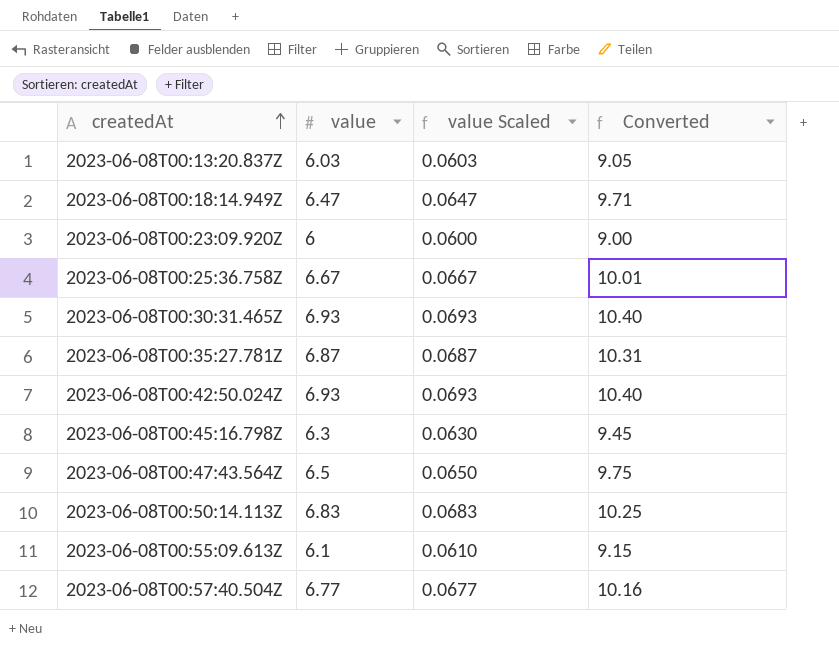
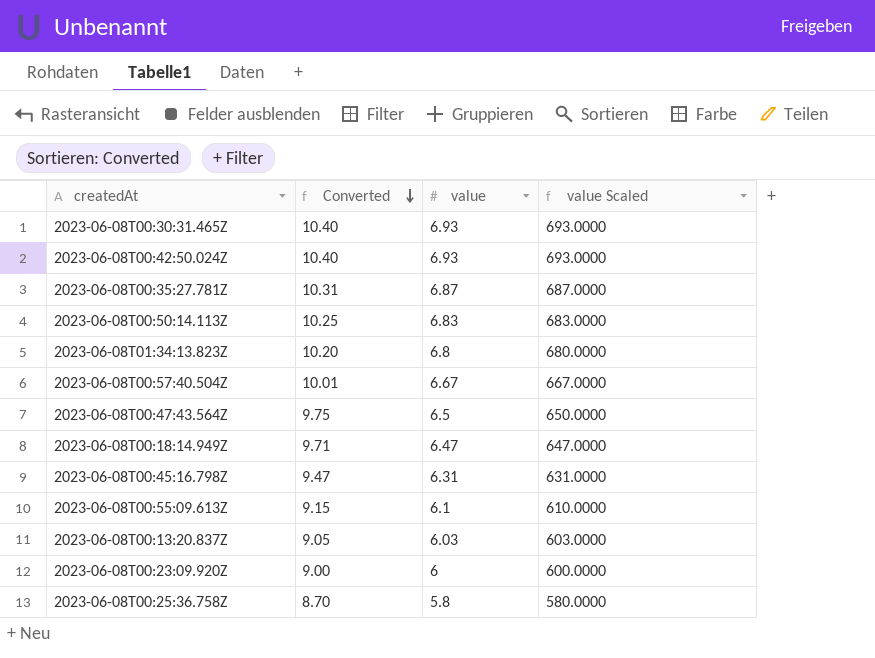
row order: createdAt ascending -> Converted descending
column Converted | position: 4 -> 2
column value Scaled | formula: [value] * 0.01 -> [value] * 100
row 2023-06-08T01:34:13.823Z: none -> 10.20 | 6.8 | 680.0000
2023-06-08T00:57:40.504Z | Converted: 10.16 -> 10.01
2023-06-08T00:57:40.504Z | value: 6.77 -> 6.67
2023-06-08T00:45:16.798Z | Converted: 9.45 -> 9.47
2023-06-08T00:45:16.798Z | value: 6.3 -> 6.31
2023-06-08T00:25:36.758Z | Converted: 10.01 -> 8.70
2023-06-08T00:25:36.758Z | value: 6.67 -> 5.8

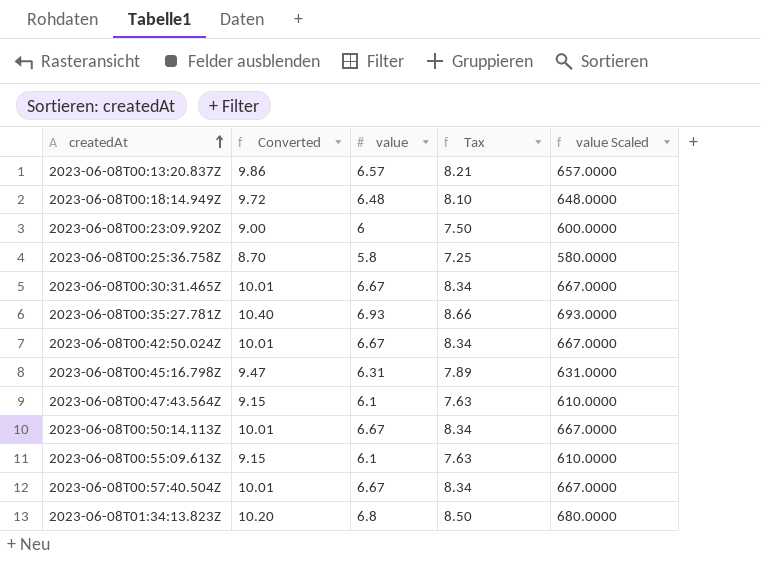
row order: Converted descending -> createdAt ascending
column Tax | formula: none -> [value] * 1.25
2023-06-08T00:13:20.837Z | Converted: 9.05 -> 9.86
2023-06-08T00:13:20.837Z | value: 6.03 -> 6.57
2023-06-08T00:13:20.837Z | value Scaled: 603.0000 -> 657.0000
2023-06-08T00:18:14.949Z | Converted: 9.71 -> 9.72
2023-06-08T00:18:14.949Z | value: 6.47 -> 6.48
2023-06-08T00:18:14.949Z | value Scaled: 647.0000 -> 648.0000
2023-06-08T00:30:31.465Z | Converted: 10.40 -> 10.01
2023-06-08T00:30:31.465Z | value: 6.93 -> 6.67
2023-06-08T00:30:31.465Z | value Scaled: 693.0000 -> 667.0000
2023-06-08T00:35:27.781Z | Converted: 10.31 -> 10.40
2023-06-08T00:35:27.781Z | value: 6.87 -> 6.93
2023-06-08T00:35:27.781Z | value Scaled: 687.0000 -> 693.0000
2023-06-08T00:42:50.024Z | Converted: 10.40 -> 10.01
2023-06-08T00:42:50.024Z | value: 6.93 -> 6.67
2023-06-08T00:42:50.024Z | value Scaled: 693.0000 -> 667.0000
2023-06-08T00:47:43.564Z | Converted: 9.75 -> 9.15
2023-06-08T00:47:43.564Z | value: 6.5 -> 6.1
2023-06-08T00:47:43.564Z | value Scaled: 650.0000 -> 610.0000
2023-06-08T00:50:14.113Z | Converted: 10.25 -> 10.01
2023-06-08T00:50:14.113Z | value: 6.83 -> 6.67
2023-06-08T00:50:14.113Z | value Scaled: 683.0000 -> 667.0000

